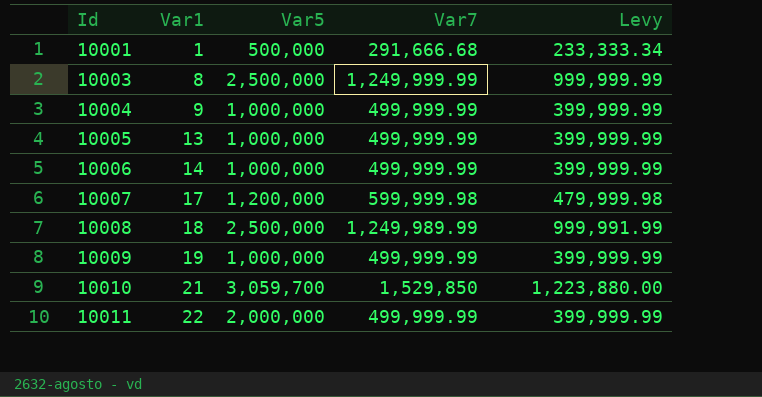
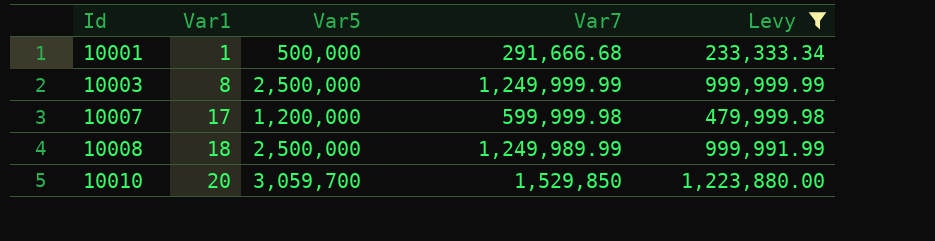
filter: none -> Levy != 399,999.99
10010 | Var1: 21 -> 20

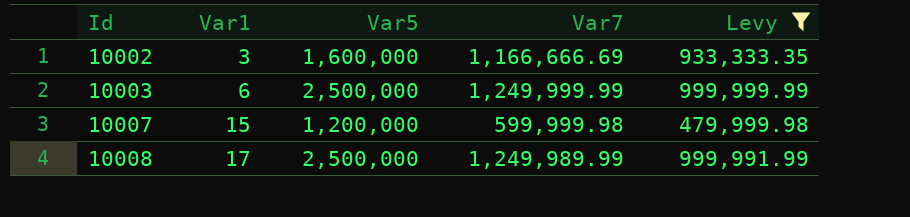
row 10001: 1 | 500,000 | 291,666.68 | 233,333.34 -> none
row 10010: 20 | 3,059,700 | 1,529,850 | 1,223,880.00 -> none
row 10002: none -> 3 | 1,600,000 | 1,166,666.69 | 933,333.35
10003 | Var1: 8 -> 6
10007 | Var1: 17 -> 15
10008 | Var1: 18 -> 17

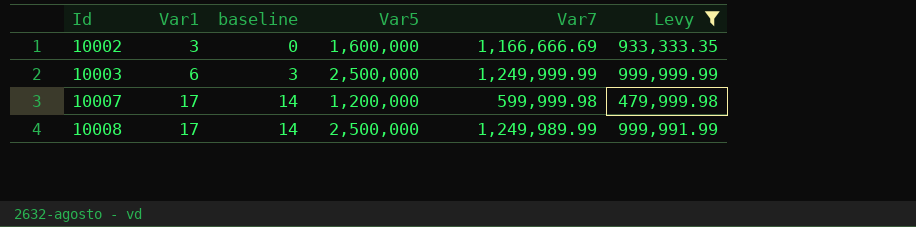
column baseline | formula: none -> [Var1] - 3
10007 | Var1: 15 -> 17

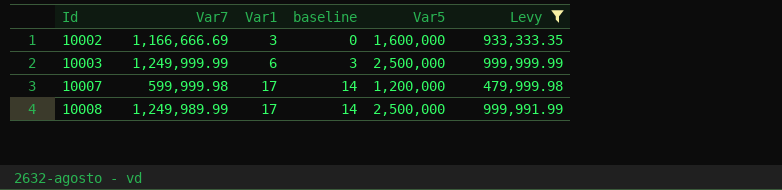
column Var7 | position: 5 -> 2

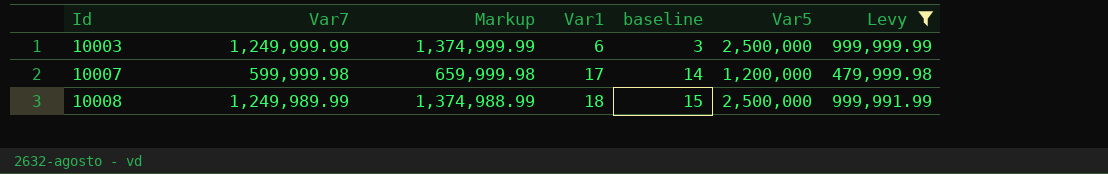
column Markup | formula: none -> [Var7] * 1.1
row 10002: 1,166,666.69 | 3 | 0 | 1,600,000 | 933,333.35 -> none
10008 | Var1: 17 -> 18
10008 | baseline: 14 -> 15

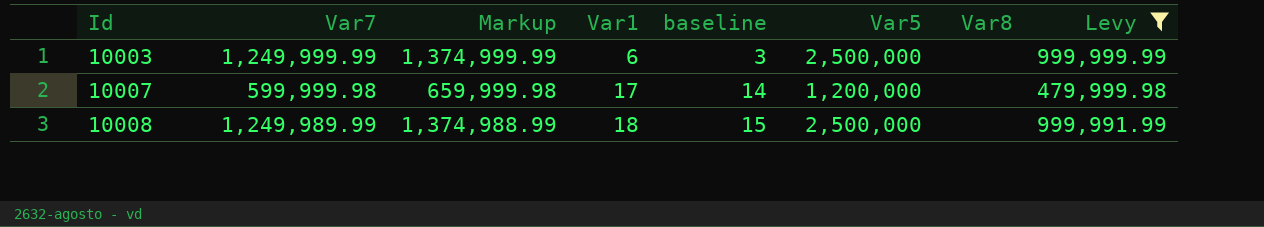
column Var8 | position: none -> 7

